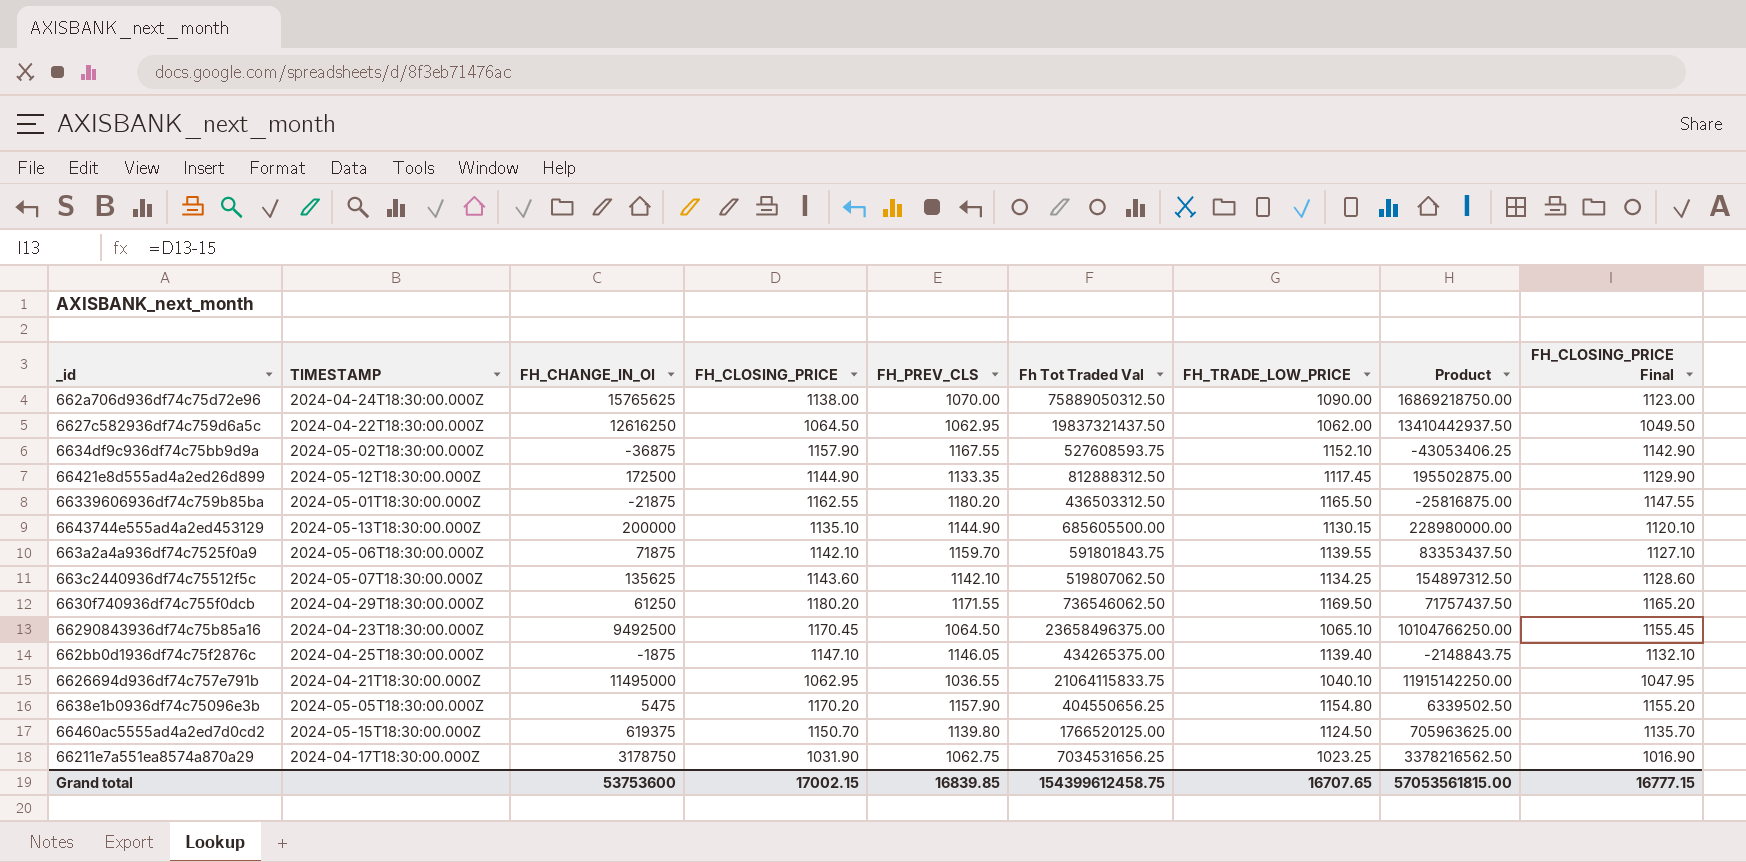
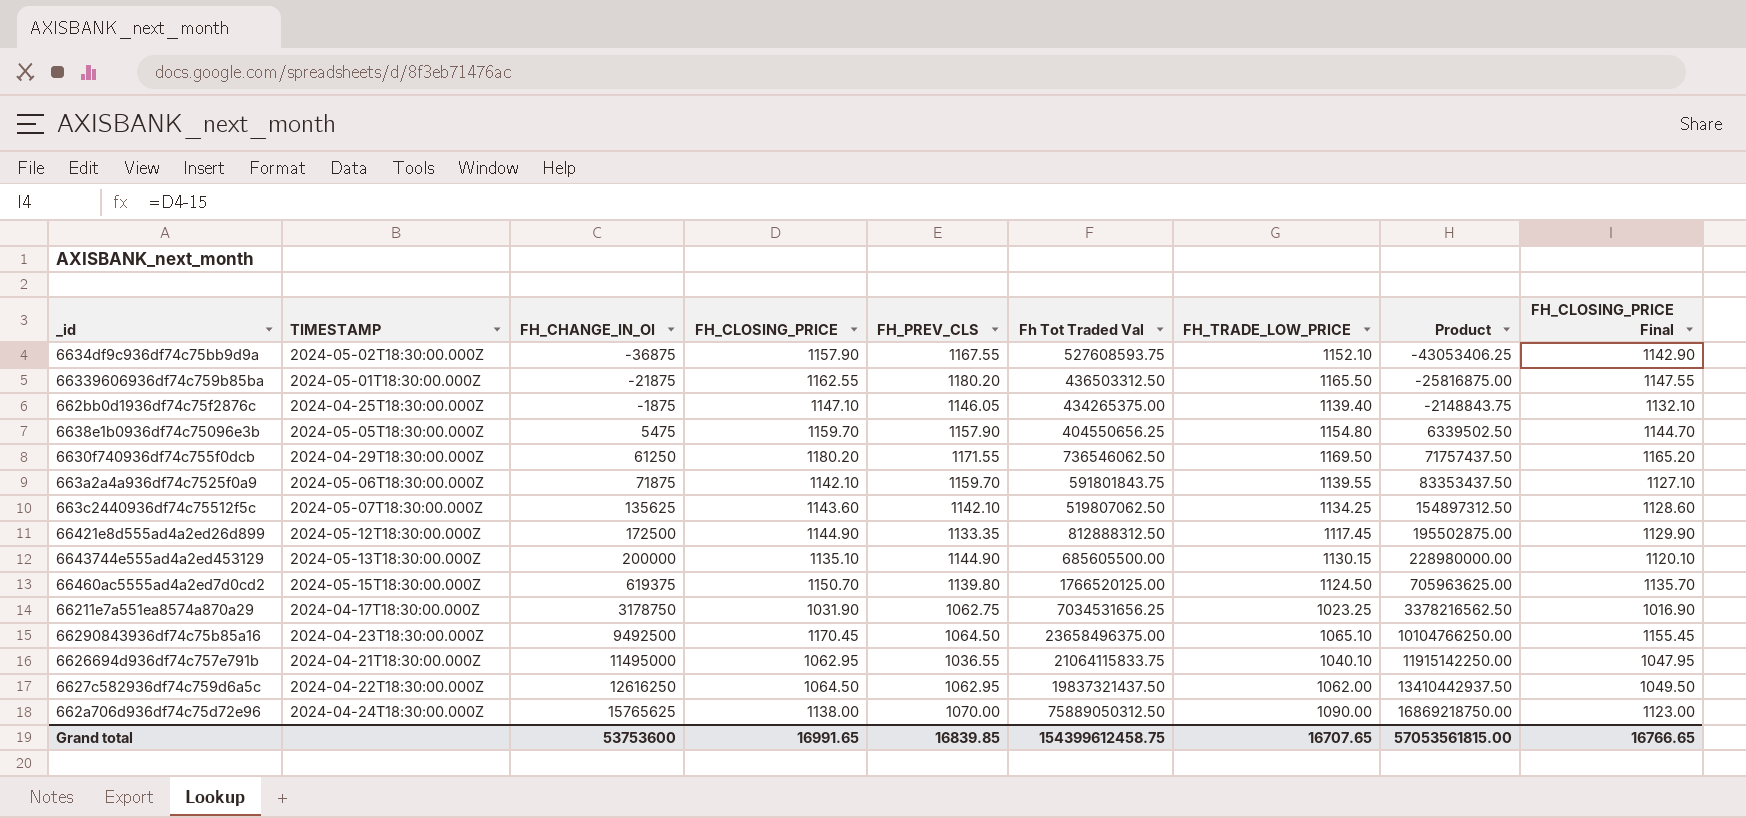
row order: none -> FH_CHANGE_IN_OI ascending
6638e1b0936df74c75096e3b | FH_CLOSING_PRICE: 1170.20 -> 1159.70
6638e1b0936df74c75096e3b | FH_CLOSING_PRICE Final: 1155.20 -> 1144.70
Grand total | FH_CLOSING_PRICE: 17002.15 -> 16991.65
Grand total | FH_CLOSING_PRICE Final: 16777.15 -> 16766.65

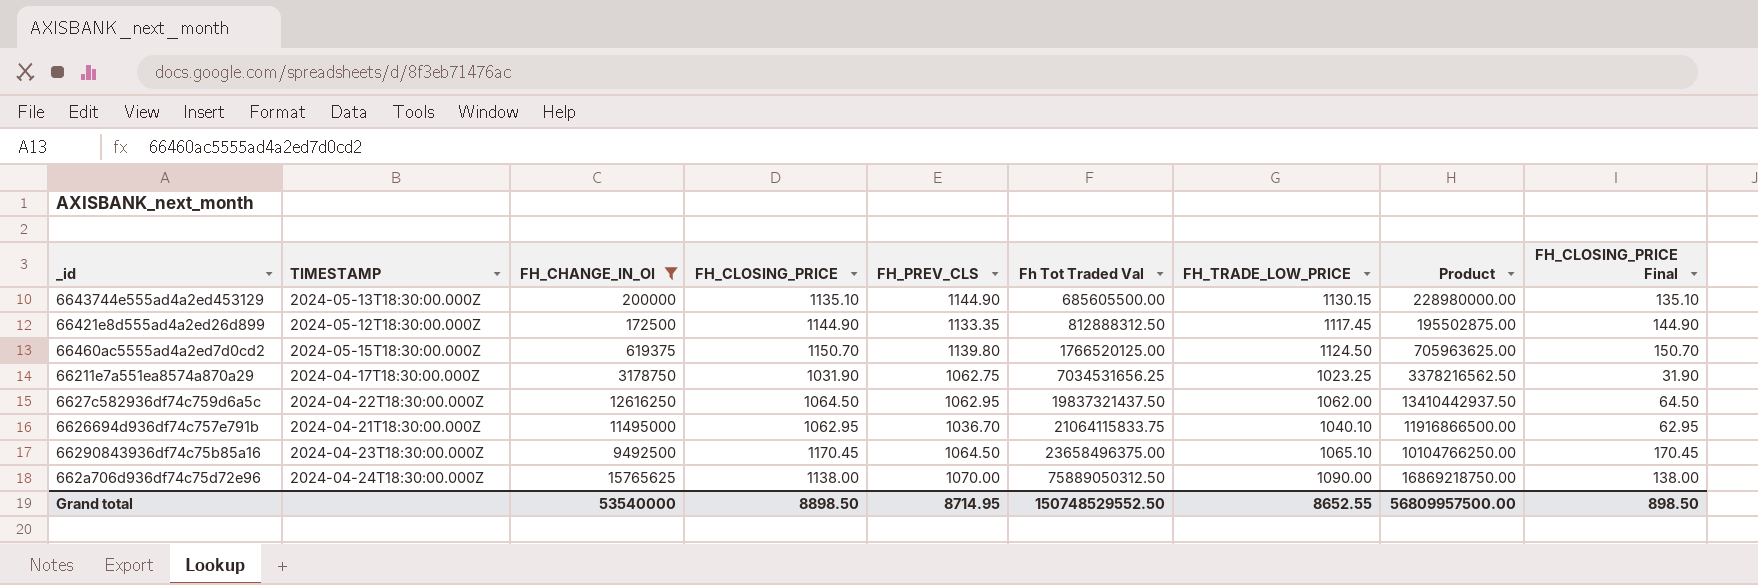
filter: none -> FH_CHANGE_IN_OI >= 172500
row order: FH_CHANGE_IN_OI ascending -> Fh Tot Traded Val ascending
column FH_CLOSING_PRICE Final | formula: [FH_CLOSING_PRICE] - 15 -> [FH_CLOSING_PRICE] - 1000
6626694d936df74c757e791b | FH_PREV_CLS: 1036.55 -> 1036.70
6626694d936df74c757e791b | Product: 11915142250.00 -> 11916866500.00
Grand total | FH_CHANGE_IN_OI: 53753600 -> 53540000
Grand total | FH_CLOSING_PRICE: 16991.65 -> 8898.50
Grand total | FH_PREV_CLS: 16839.85 -> 8714.95
Grand total | Fh Tot Traded Val: 154399612458.75 -> 150748529552.50
Grand total | FH_TRADE_LOW_PRICE: 16707.65 -> 8652.55
Grand total | Product: 57053561815.00 -> 56809957500.00
Grand total | FH_CLOSING_PRICE Final: 16766.65 -> 898.50

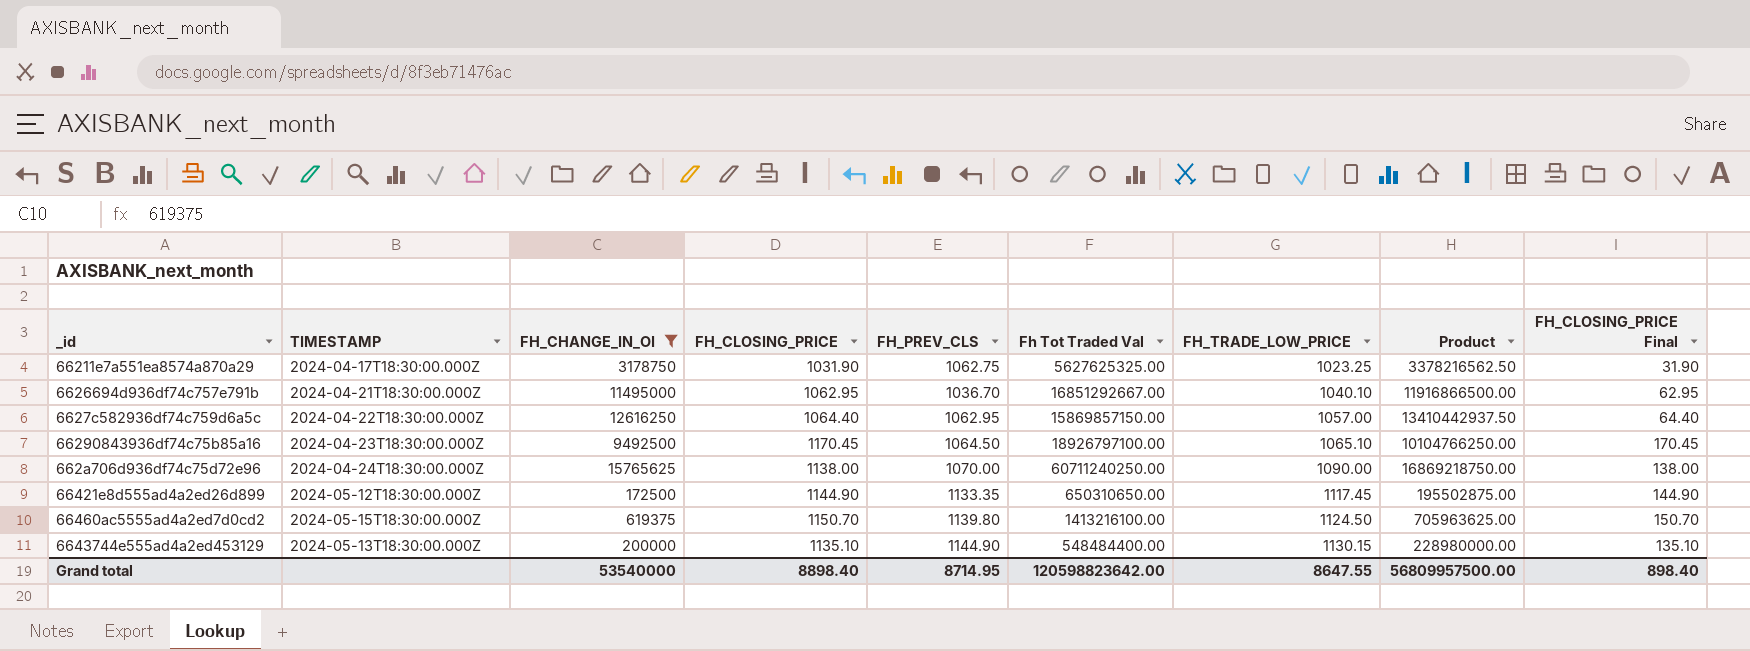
row order: Fh Tot Traded Val ascending -> FH_TRADE_LOW_PRICE ascending
66211e7a551ea8574a870a29 | Fh Tot Traded Val: 7034531656.25 -> 5627625325.00
6626694d936df74c757e791b | Fh Tot Traded Val: 21064115833.75 -> 16851292667.00
6627c582936df74c759d6a5c | FH_CLOSING_PRICE: 1064.50 -> 1064.40
6627c582936df74c759d6a5c | Fh Tot Traded Val: 19837321437.50 -> 15869857150.00
6627c582936df74c759d6a5c | FH_TRADE_LOW_PRICE: 1062.00 -> 1057.00
6627c582936df74c759d6a5c | FH_CLOSING_PRICE Final: 64.50 -> 64.40
66290843936df74c75b85a16 | Fh Tot Traded Val: 23658496375.00 -> 18926797100.00
662a706d936df74c75d72e96 | Fh Tot Traded Val: 75889050312.50 -> 60711240250.00
66421e8d555ad4a2ed26d899 | Fh Tot Traded Val: 812888312.50 -> 650310650.00
66460ac5555ad4a2ed7d0cd2 | Fh Tot Traded Val: 1766520125.00 -> 1413216100.00
6643744e555ad4a2ed453129 | Fh Tot Traded Val: 685605500.00 -> 548484400.00
Grand total | FH_CLOSING_PRICE: 8898.50 -> 8898.40
Grand total | Fh Tot Traded Val: 150748529552.50 -> 120598823642.00
Grand total | FH_TRADE_LOW_PRICE: 8652.55 -> 8647.55
Grand total | FH_CLOSING_PRICE Final: 898.50 -> 898.40

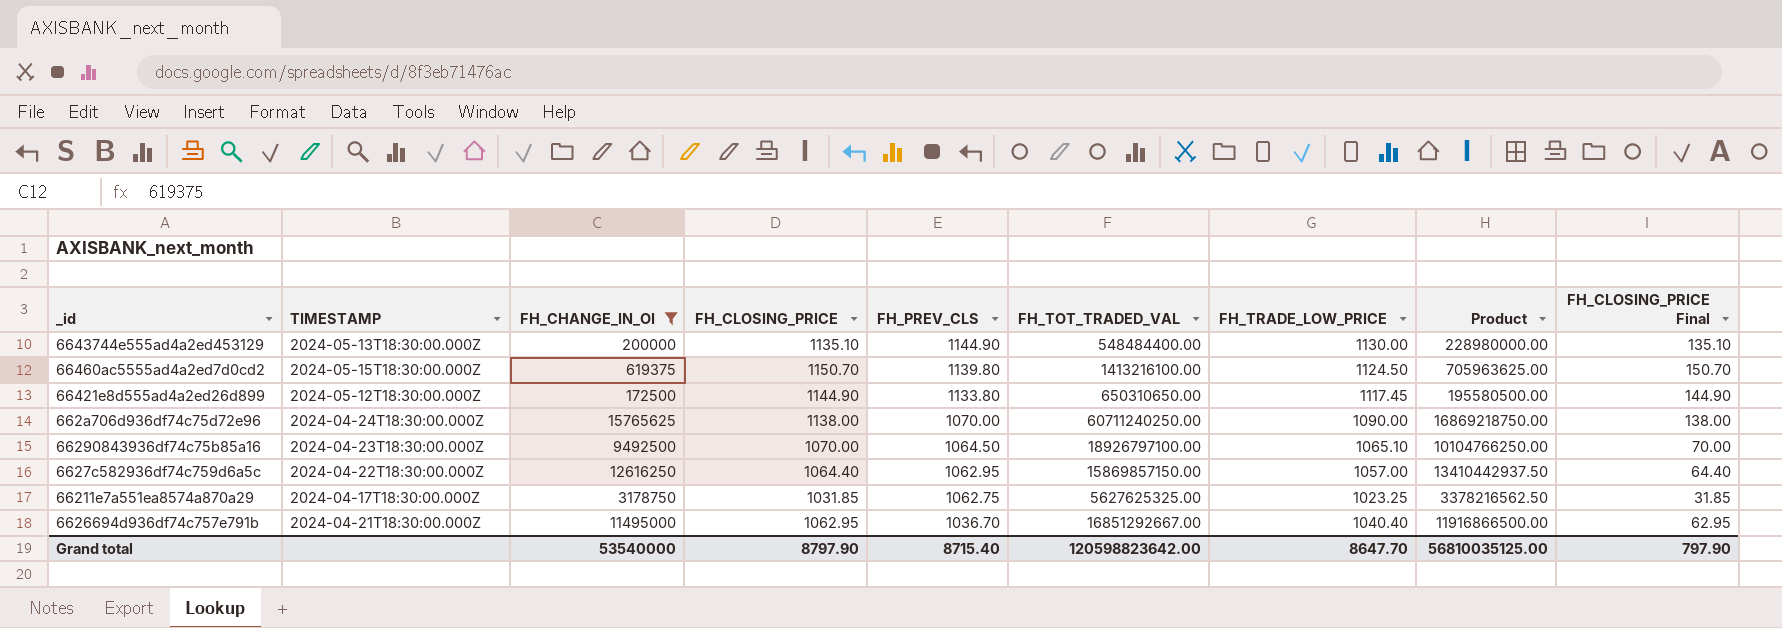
row order: FH_TRADE_LOW_PRICE ascending -> FH_PREV_CLS descending
column name: Fh Tot Traded Val -> FH_TOT_TRADED_VAL
6643744e555ad4a2ed453129 | FH_TRADE_LOW_PRICE: 1130.15 -> 1130.00
66421e8d555ad4a2ed26d899 | FH_PREV_CLS: 1133.35 -> 1133.80
66421e8d555ad4a2ed26d899 | Product: 195502875.00 -> 195580500.00
66290843936df74c75b85a16 | FH_CLOSING_PRICE: 1170.45 -> 1070.00
66290843936df74c75b85a16 | FH_CLOSING_PRICE Final: 170.45 -> 70.00
66211e7a551ea8574a870a29 | FH_CLOSING_PRICE: 1031.90 -> 1031.85
66211e7a551ea8574a870a29 | FH_CLOSING_PRICE Final: 31.90 -> 31.85
6626694d936df74c757e791b | FH_TRADE_LOW_PRICE: 1040.10 -> 1040.40
Grand total | FH_CLOSING_PRICE: 8898.40 -> 8797.90
Grand total | FH_PREV_CLS: 8714.95 -> 8715.40
Grand total | FH_TRADE_LOW_PRICE: 8647.55 -> 8647.70
Grand total | Product: 56809957500.00 -> 56810035125.00
Grand total | FH_CLOSING_PRICE Final: 898.40 -> 797.90

